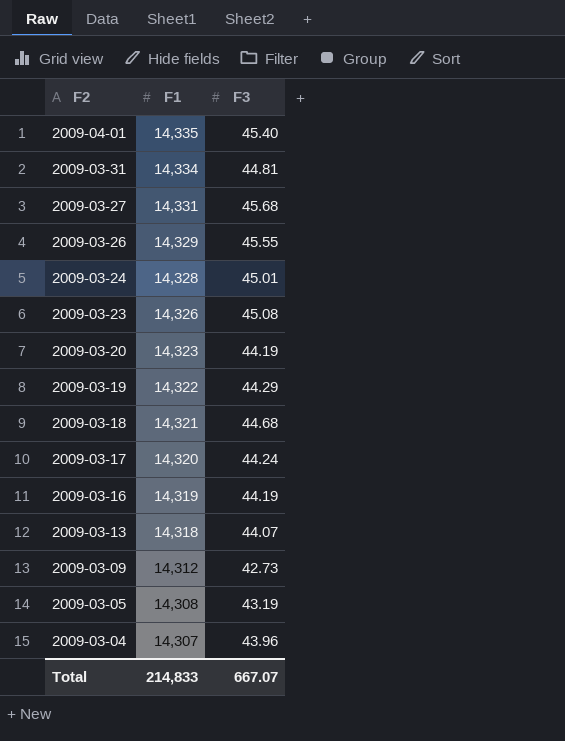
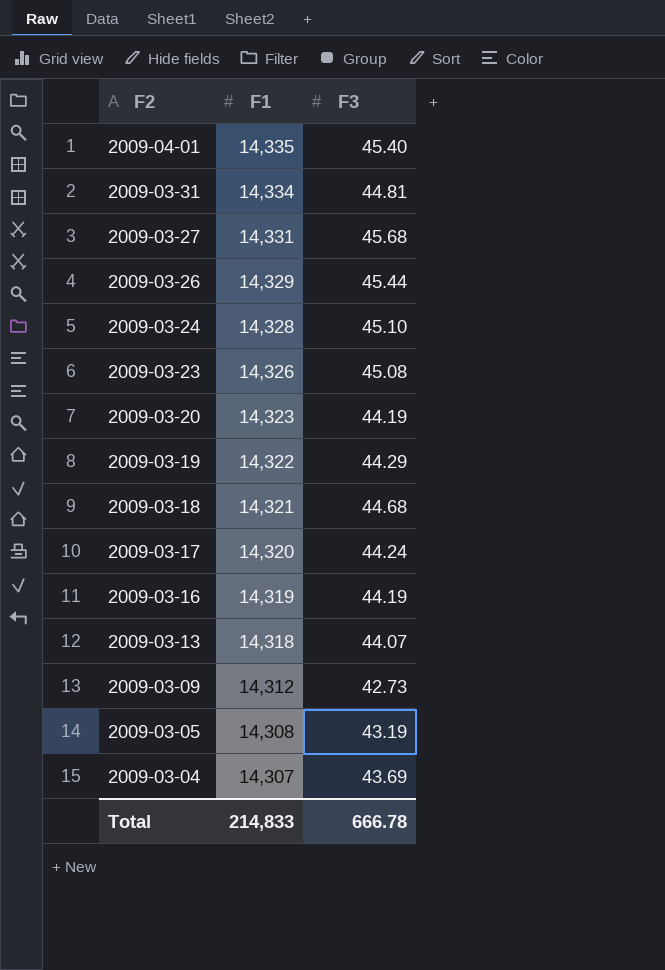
2009-03-26 | F3: 45.55 -> 45.44
2009-03-24 | F3: 45.01 -> 45.10
2009-03-04 | F3: 43.96 -> 43.69
Total | F3: 667.07 -> 666.78

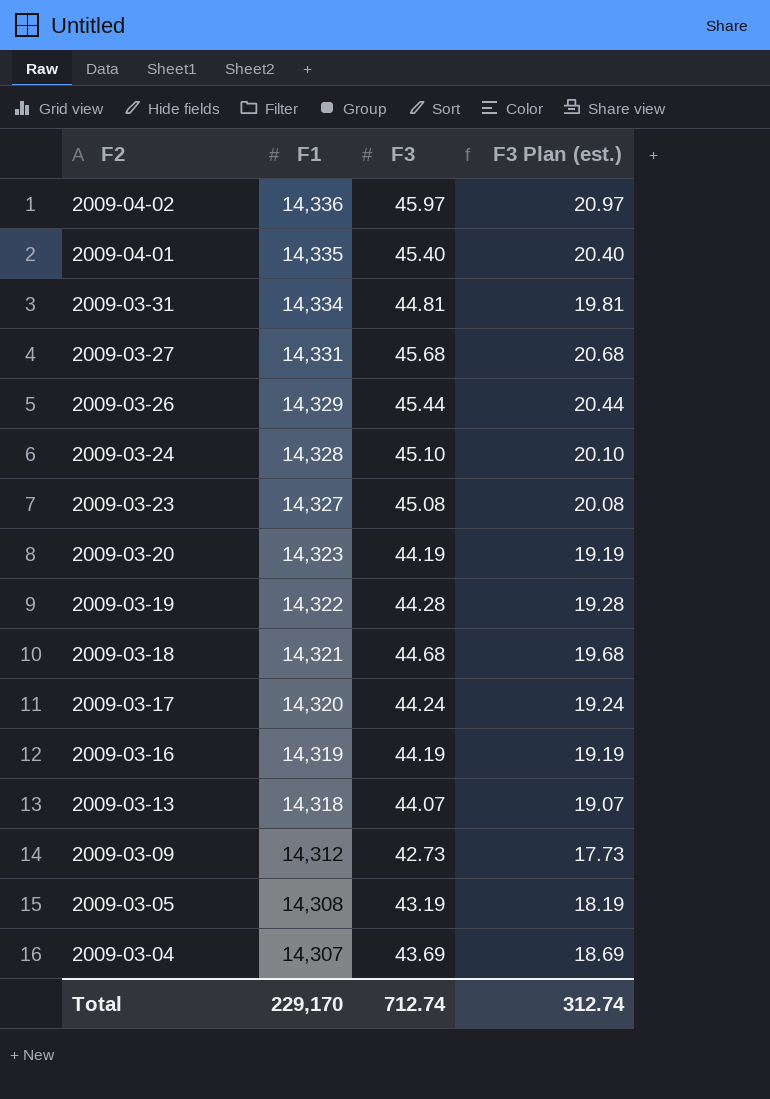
column F3 Plan (est.) | formula: none -> [F3] - 25
row 2009-04-02: none -> 14,336 | 45.97 | 20.97
2009-03-23 | F1: 14,326 -> 14,327
2009-03-19 | F3: 44.29 -> 44.28
Total | F1: 214,833 -> 229,170
Total | F3: 666.78 -> 712.74

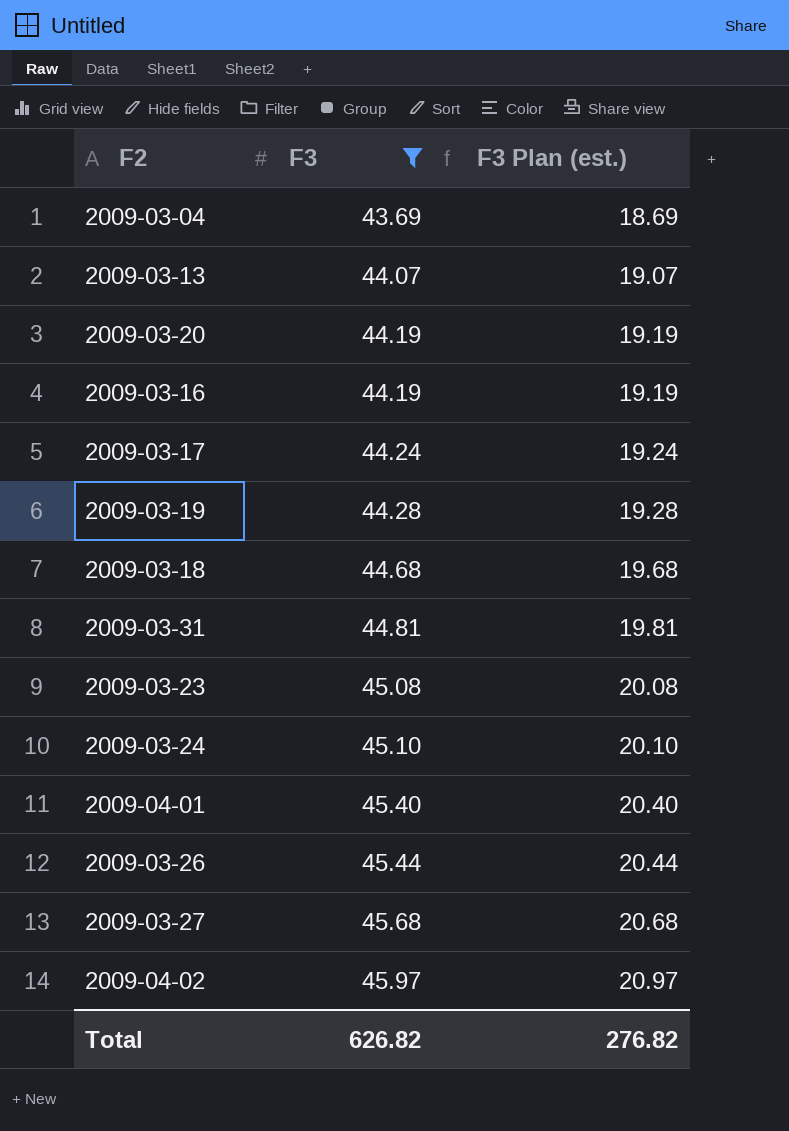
filter: none -> F3 >= 43.69
row order: F2 descending -> F3 ascending
column F1 | position: 2 -> none
Total | F3: 712.74 -> 626.82
Total | F3 Plan (est.): 312.74 -> 276.82

